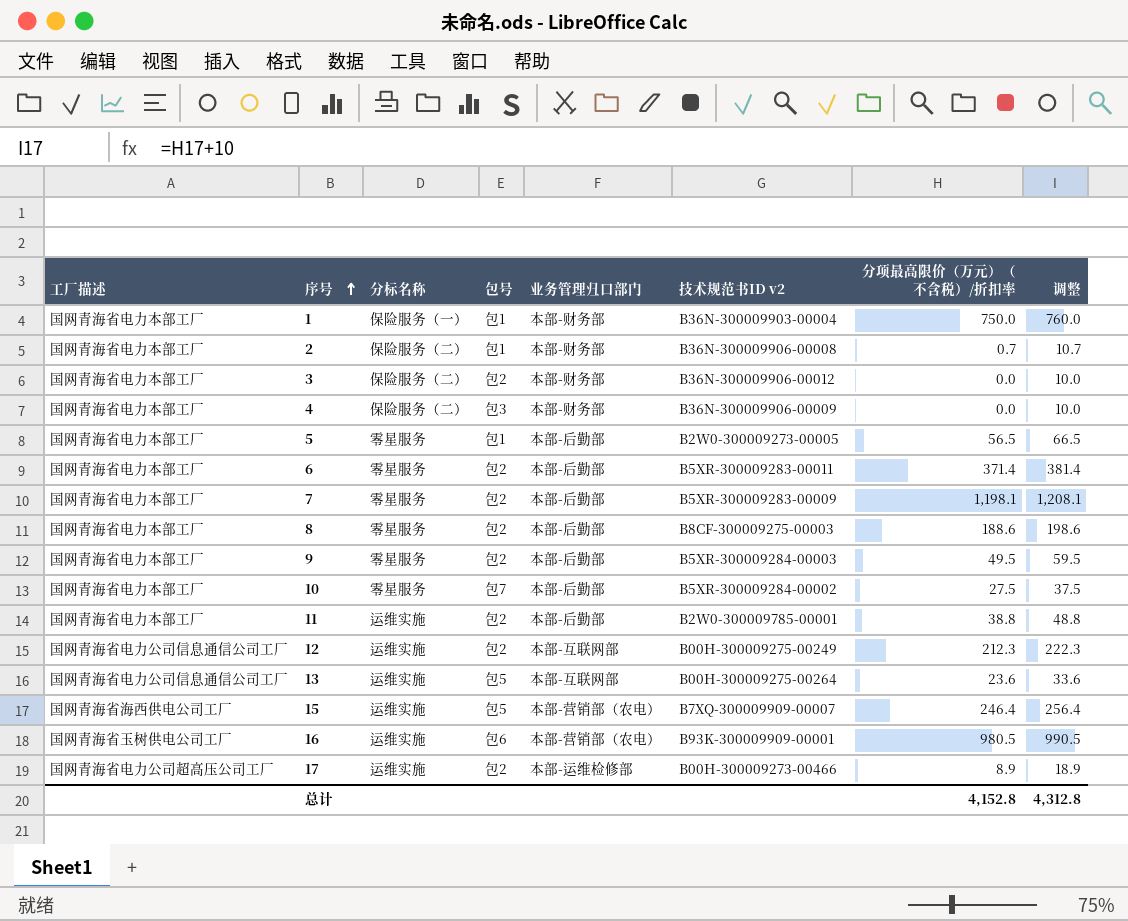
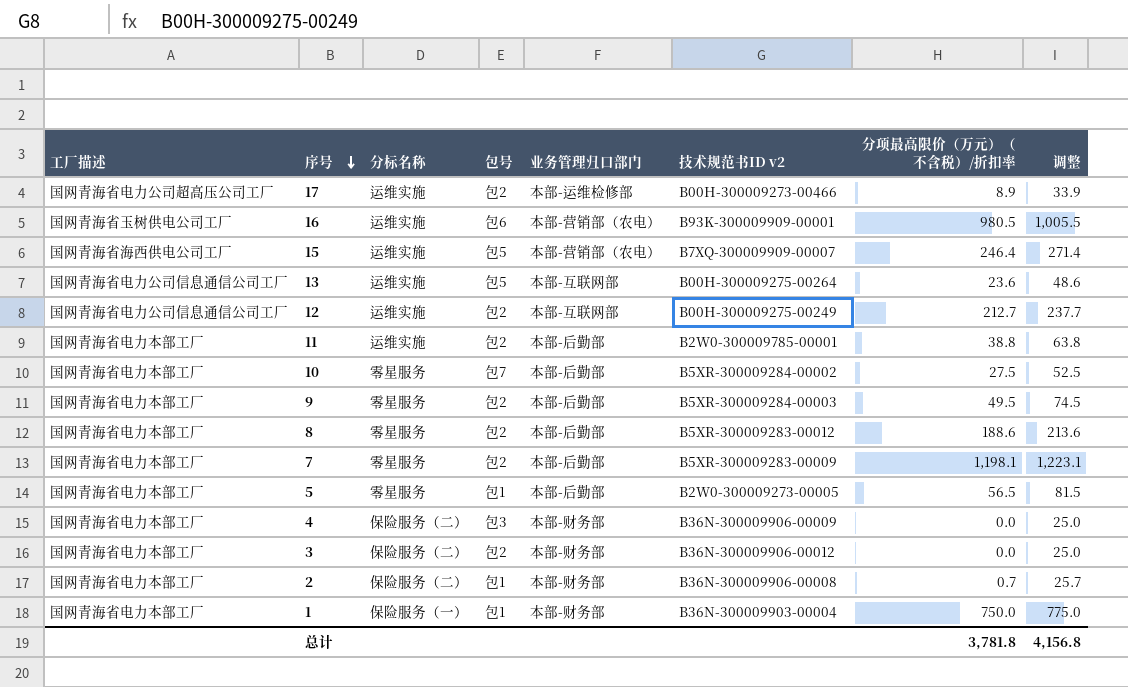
row order: 序号 ascending -> 序号 descending
column 调整 | formula: [分项最高限价（万元）（不含税）/折扣率] + 10 -> [分项最高限价（万元）（不含税）/折扣率] + 25
row 6: 国网青海省电力本部工厂 | 零星服务 | 包2 | 本部-后勤部 | B5XR-300009283-00011 | 371.4 | 381.4 -> none
12 | 分项最高限价（万元）（不含税）/折扣率: 212.3 -> 212.7
8 | 技术规范书ID v2: B8CF-300009275-00003 -> B5XR-300009283-00012
总计 | 分项最高限价（万元）（不含税）/折扣率: 4,152.8 -> 3,781.8
总计 | 调整: 4,312.8 -> 4,156.8

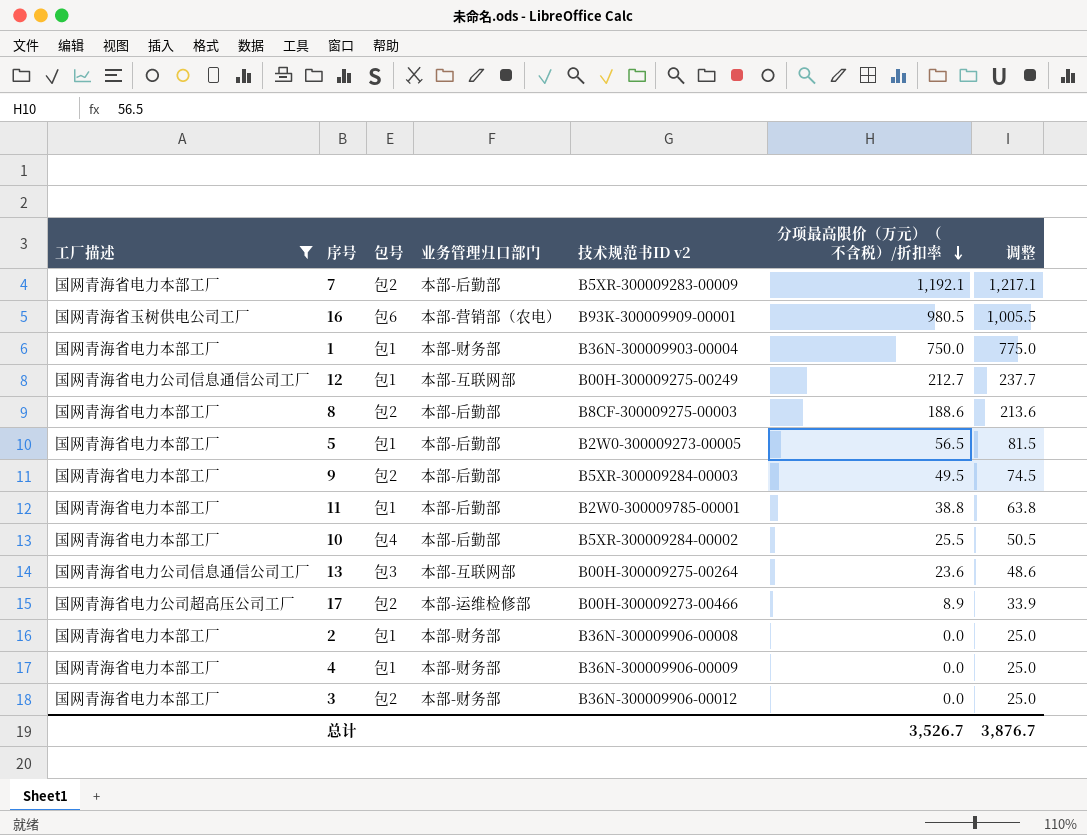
filter: none -> 工厂描述 != 国网青海省海西供电公司工厂
row order: 序号 descending -> 分项最高限价（万元）（不含税）/折扣率 descending
column 分标名称 | position: 3 -> none
7 | 分项最高限价（万元）（不含税）/折扣率: 1,198.1 -> 1,192.1
7 | 调整: 1,223.1 -> 1,217.1
12 | 包号: 包2 -> 包1
8 | 技术规范书ID v2: B5XR-300009283-00012 -> B8CF-300009275-00003
11 | 包号: 包2 -> 包1
10 | 包号: 包7 -> 包4
10 | 分项最高限价（万元）（不含税）/折扣率: 27.5 -> 25.5
10 | 调整: 52.5 -> 50.5
13 | 包号: 包5 -> 包3
2 | 分项最高限价（万元）（不含税）/折扣率: 0.7 -> 0.0
2 | 调整: 25.7 -> 25.0
4 | 包号: 包3 -> 包1
总计 | 分项最高限价（万元）（不含税）/折扣率: 3,781.8 -> 3,526.7
总计 | 调整: 4,156.8 -> 3,876.7

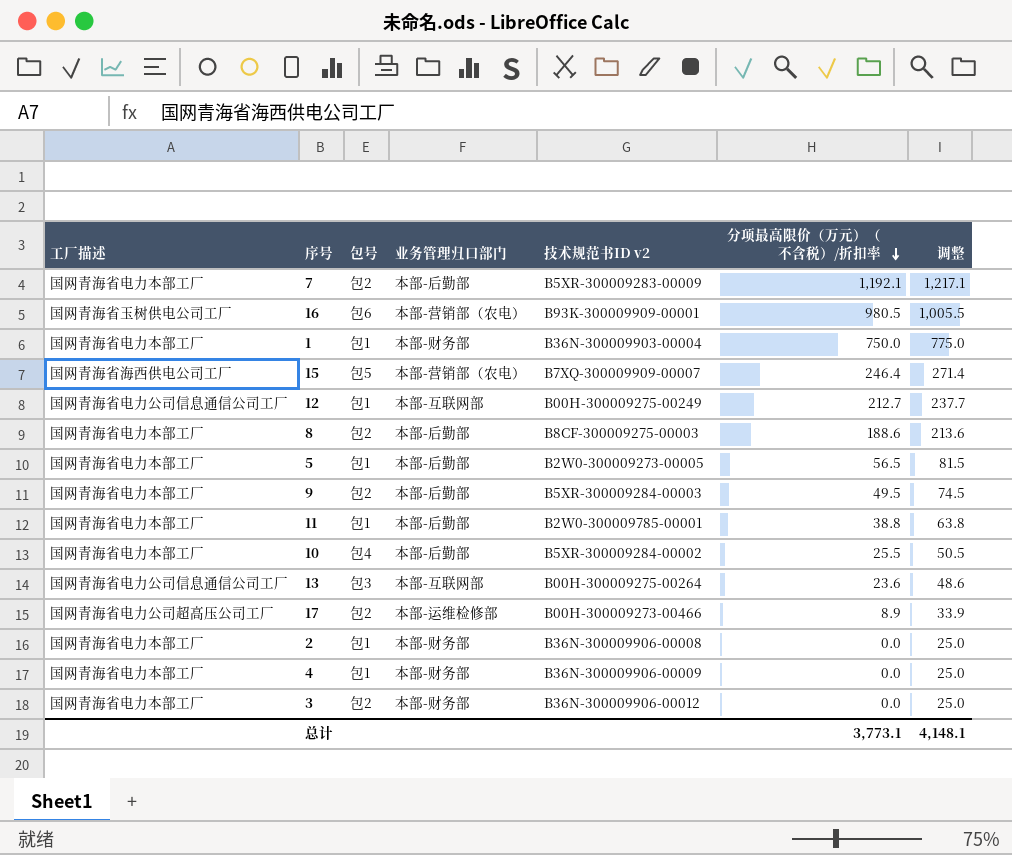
filter: 工厂描述 != 国网青海省海西供电公司工厂 -> none
总计 | 分项最高限价（万元）（不含税）/折扣率: 3,526.7 -> 3,773.1
总计 | 调整: 3,876.7 -> 4,148.1

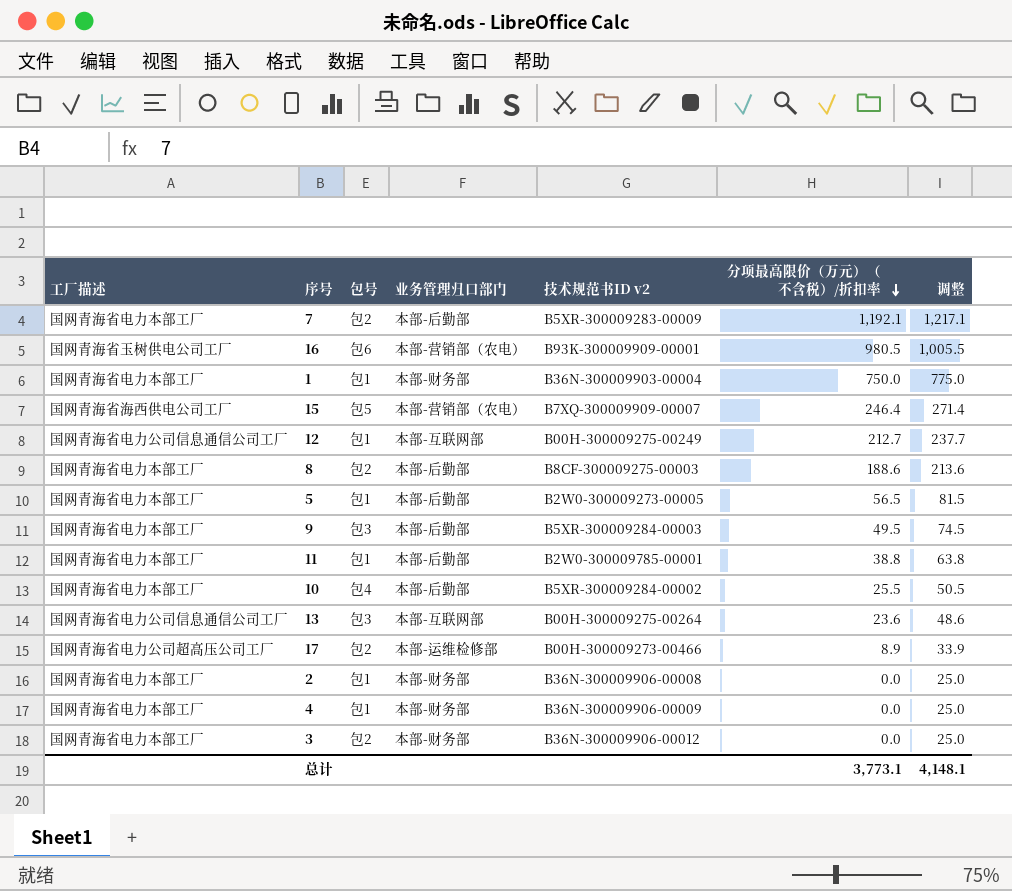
9 | 包号: 包2 -> 包3

